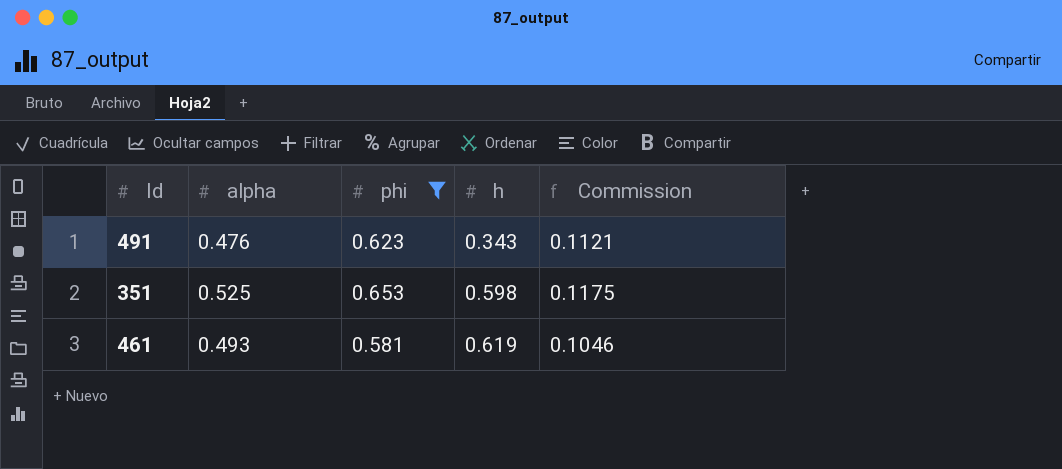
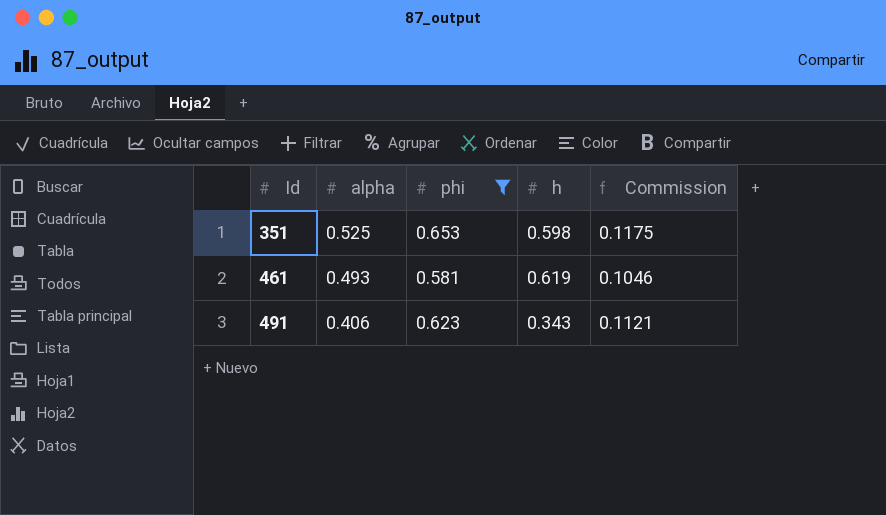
row order: h ascending -> Id ascending
491 | alpha: 0.476 -> 0.406

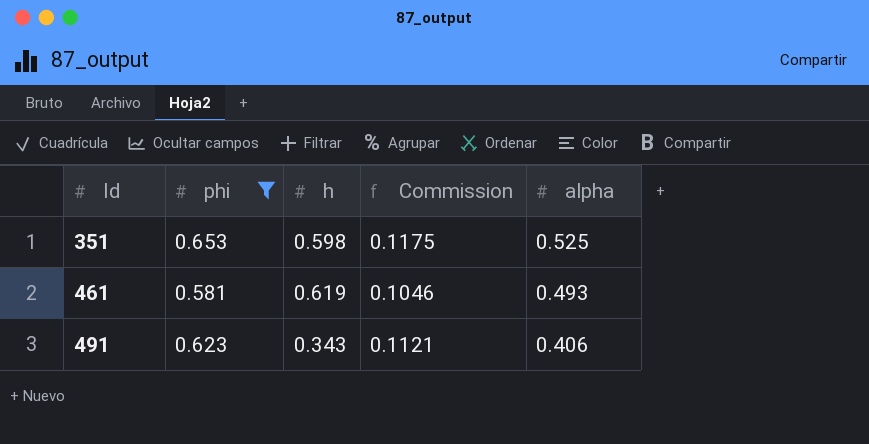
column alpha | position: 2 -> 5

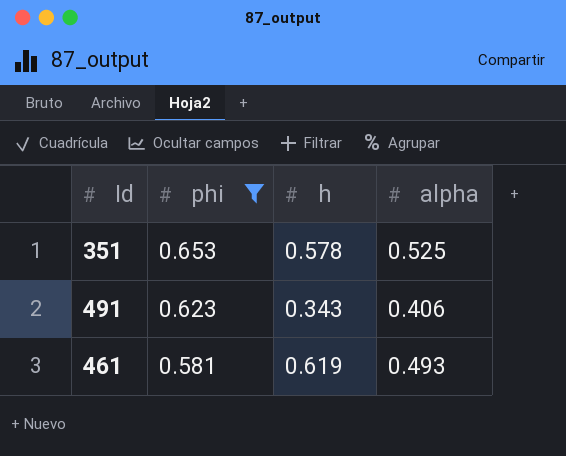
row order: Id ascending -> phi descending
column Commission | formula: [phi] * 0.18 -> none
351 | h: 0.598 -> 0.578

